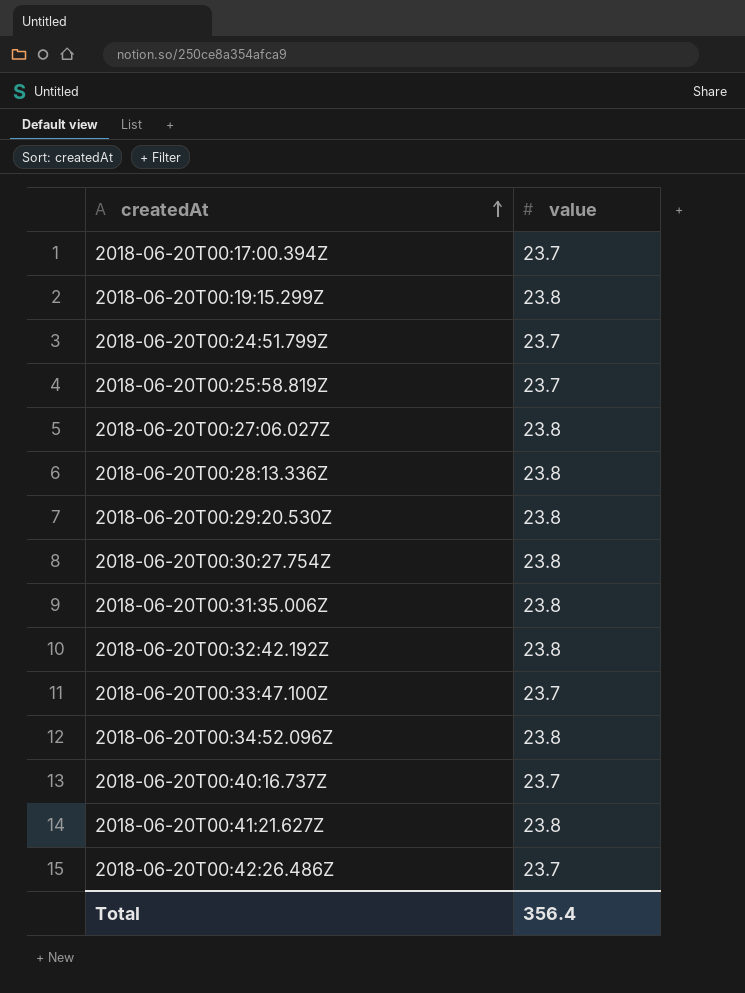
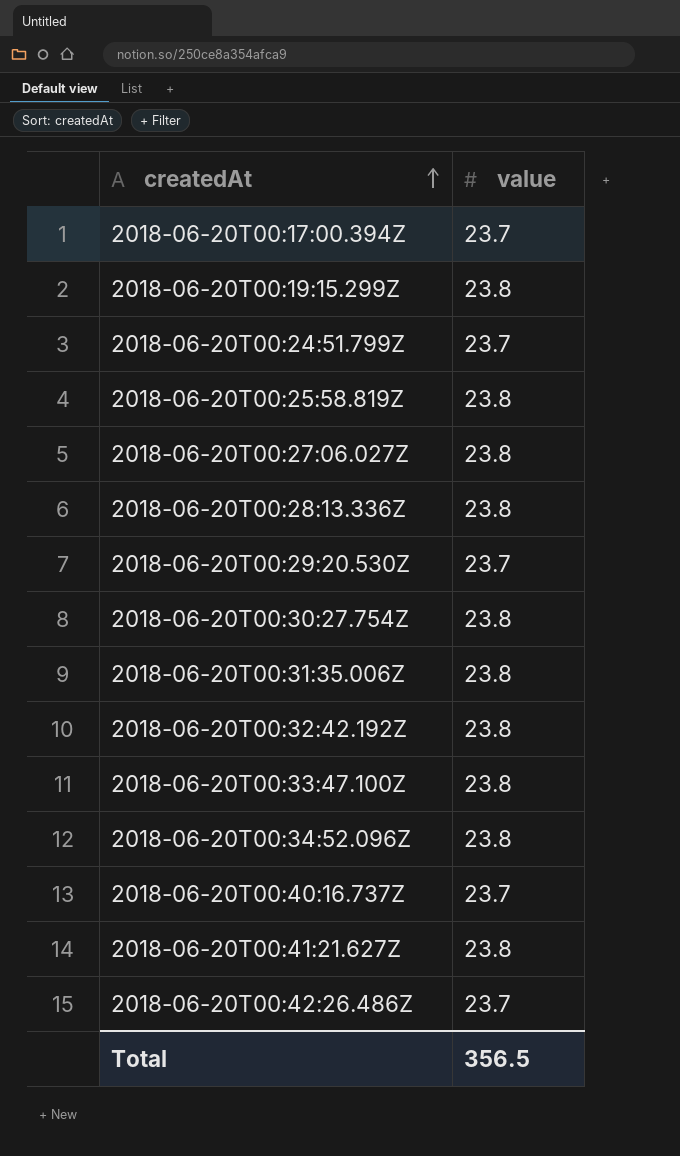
2018-06-20T00:25:58.819Z | value: 23.7 -> 23.8
2018-06-20T00:29:20.530Z | value: 23.8 -> 23.7
2018-06-20T00:33:47.100Z | value: 23.7 -> 23.8
Total | value: 356.4 -> 356.5

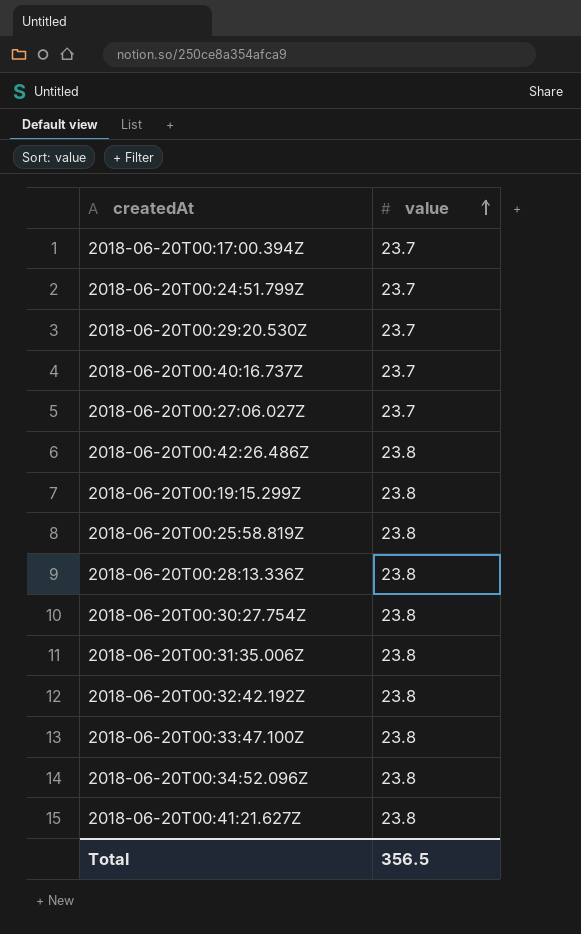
row order: createdAt ascending -> value ascending
2018-06-20T00:27:06.027Z | value: 23.8 -> 23.7
2018-06-20T00:42:26.486Z | value: 23.7 -> 23.8

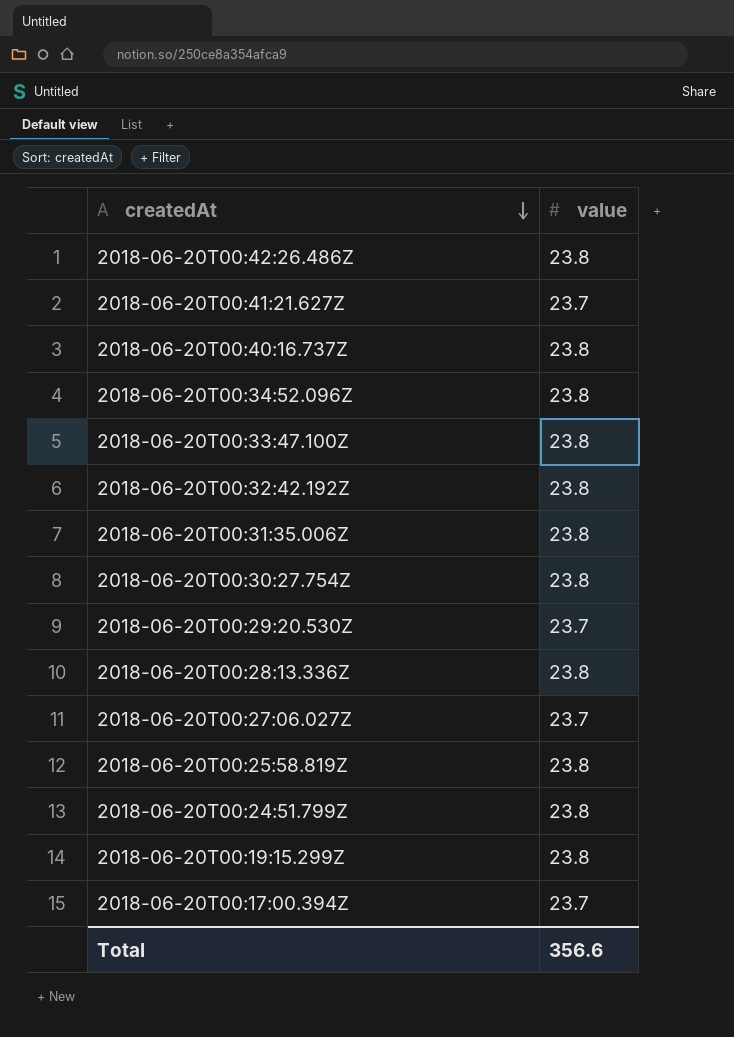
row order: value ascending -> createdAt descending
2018-06-20T00:41:21.627Z | value: 23.8 -> 23.7
2018-06-20T00:40:16.737Z | value: 23.7 -> 23.8
2018-06-20T00:24:51.799Z | value: 23.7 -> 23.8
Total | value: 356.5 -> 356.6

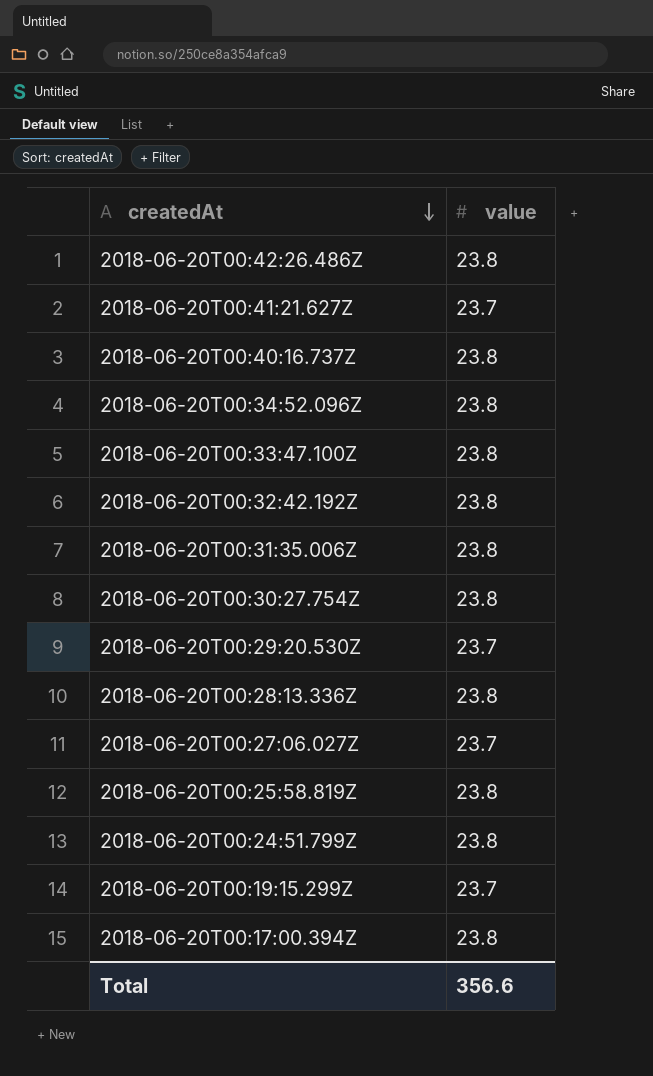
2018-06-20T00:19:15.299Z | value: 23.8 -> 23.7
2018-06-20T00:17:00.394Z | value: 23.7 -> 23.8

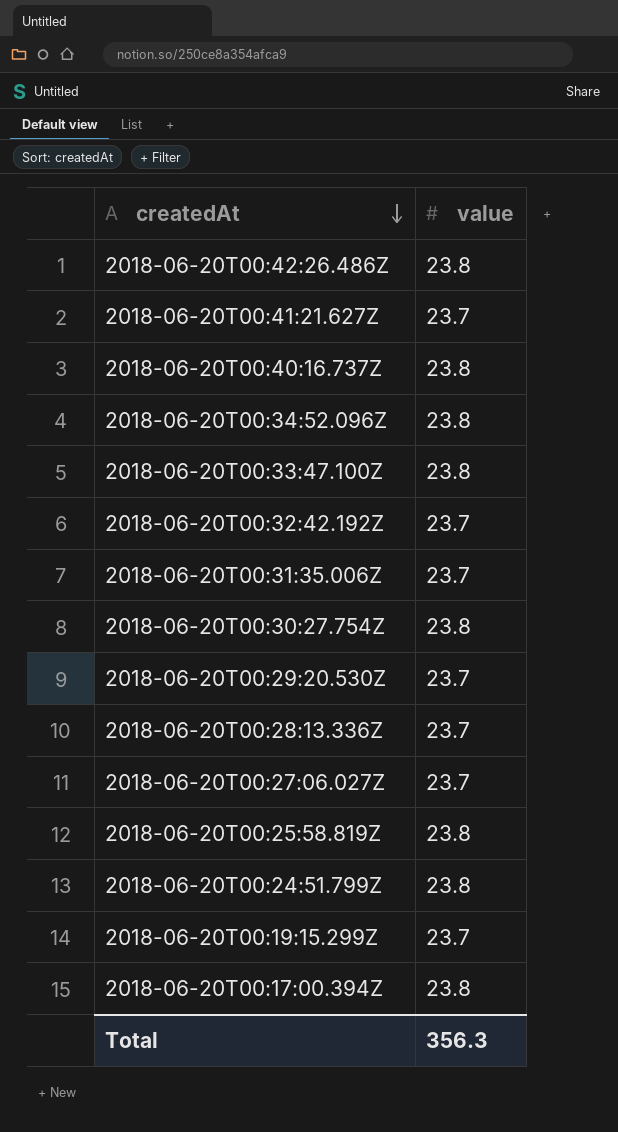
2018-06-20T00:32:42.192Z | value: 23.8 -> 23.7
2018-06-20T00:31:35.006Z | value: 23.8 -> 23.7
2018-06-20T00:28:13.336Z | value: 23.8 -> 23.7
Total | value: 356.6 -> 356.3

